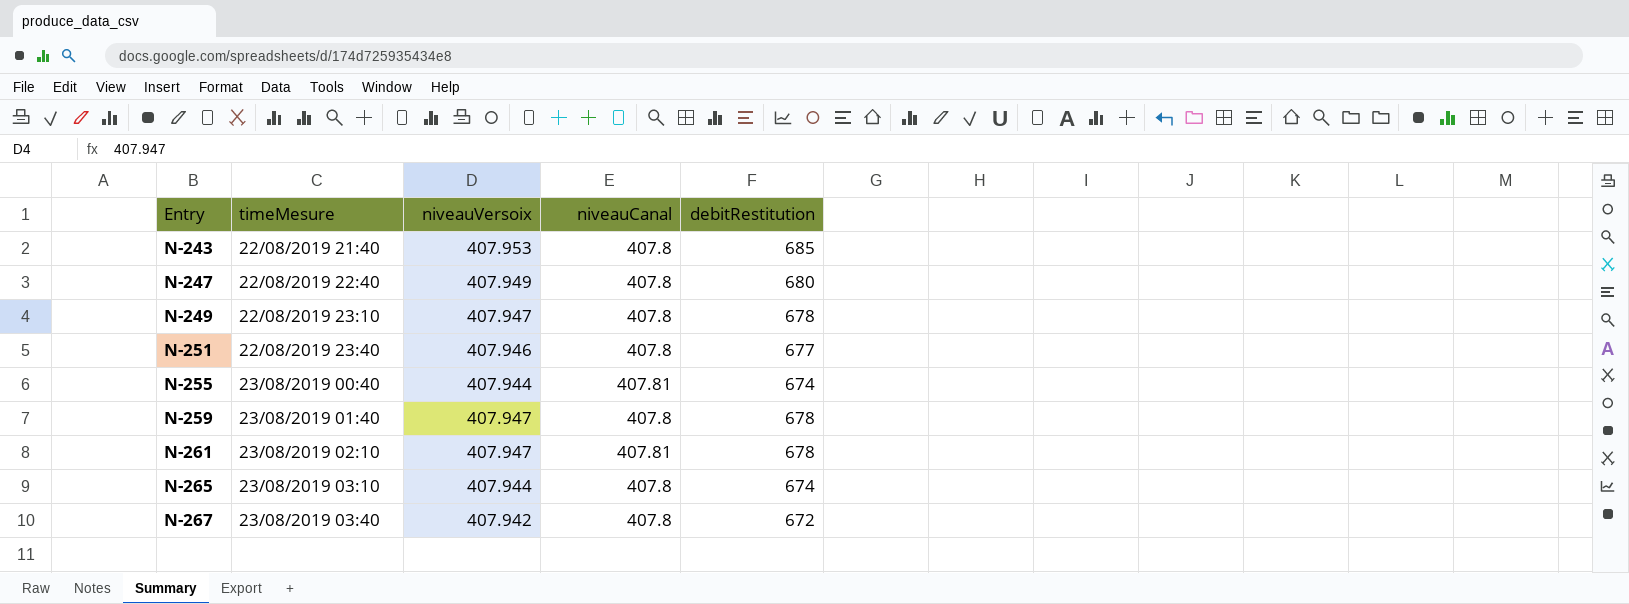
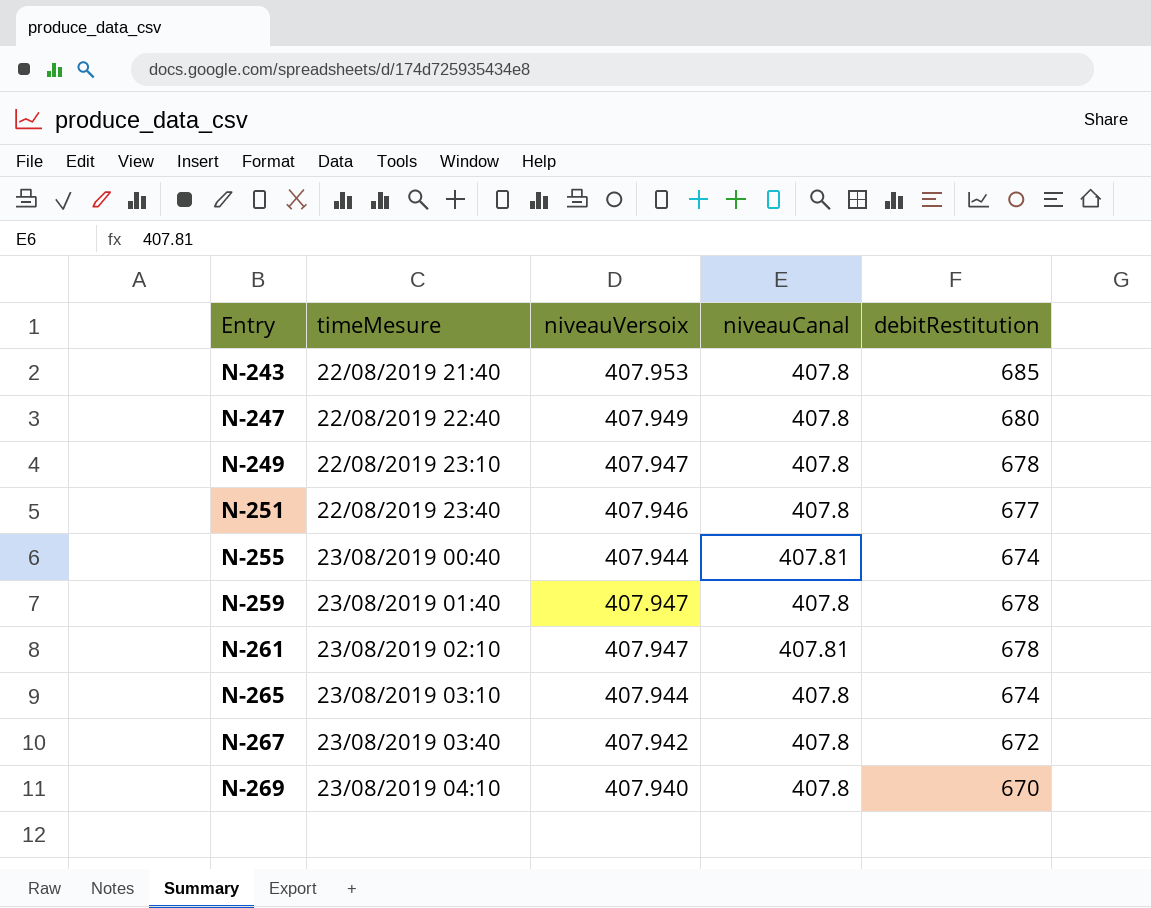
row N-269: none -> 23/08/2019 04:10 | 407.940 | 407.8 | 670

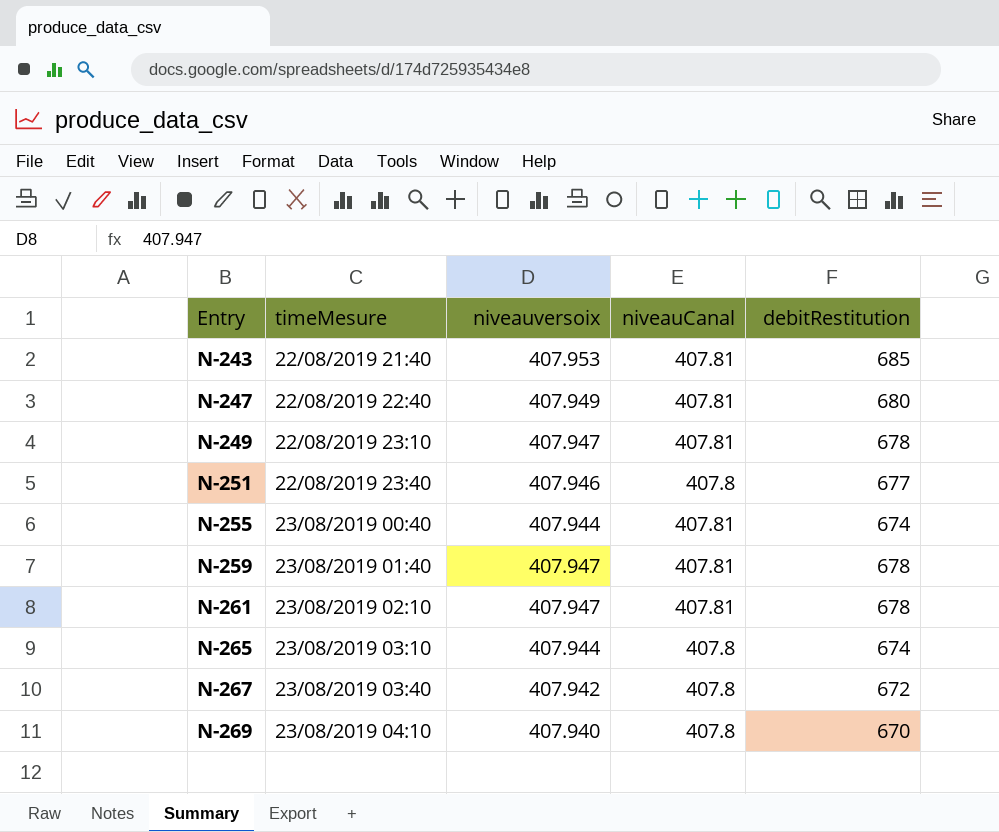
column name: niveauVersoix -> niveauversoix
N-243 | niveauCanal: 407.8 -> 407.81
N-247 | niveauCanal: 407.8 -> 407.81
N-249 | niveauCanal: 407.8 -> 407.81
N-259 | niveauCanal: 407.8 -> 407.81

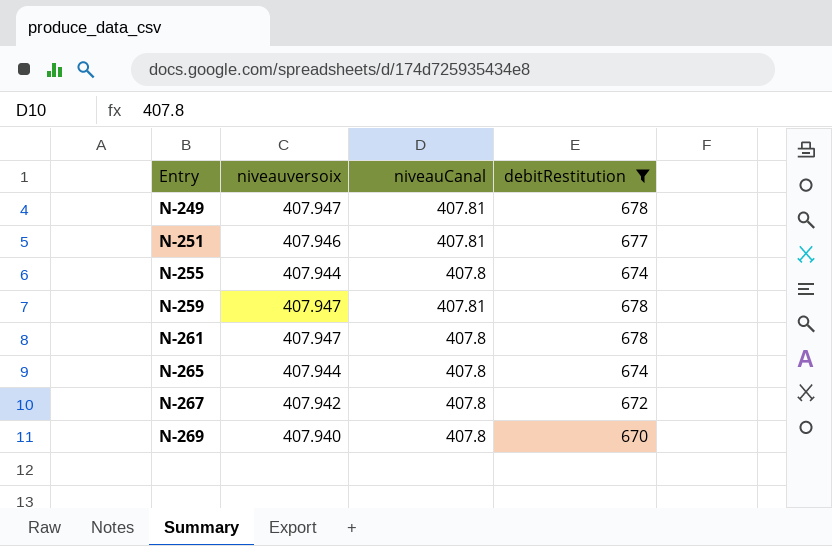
filter: none -> debitRestitution <= 678
column timeMesure | position: 2 -> none
N-251 | niveauCanal: 407.8 -> 407.81
N-255 | niveauCanal: 407.81 -> 407.8
N-261 | niveauCanal: 407.81 -> 407.8

